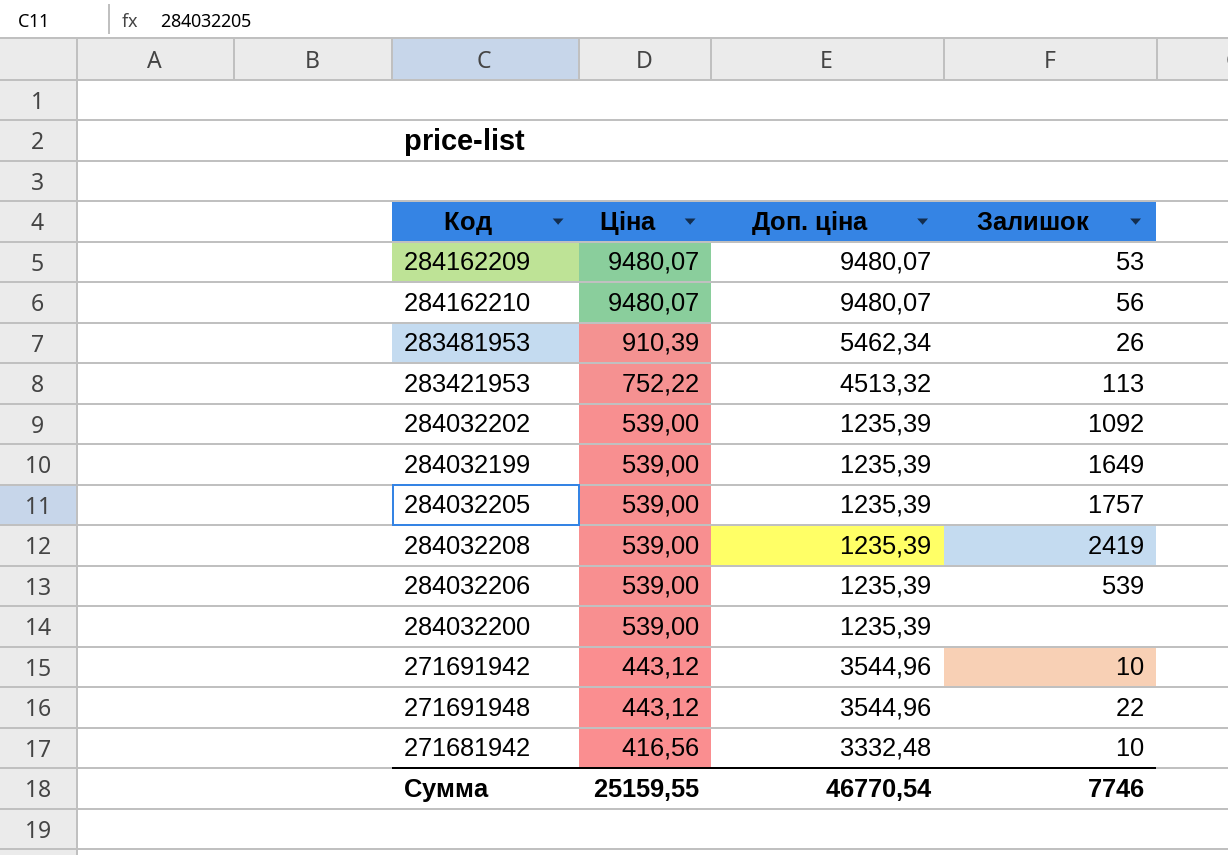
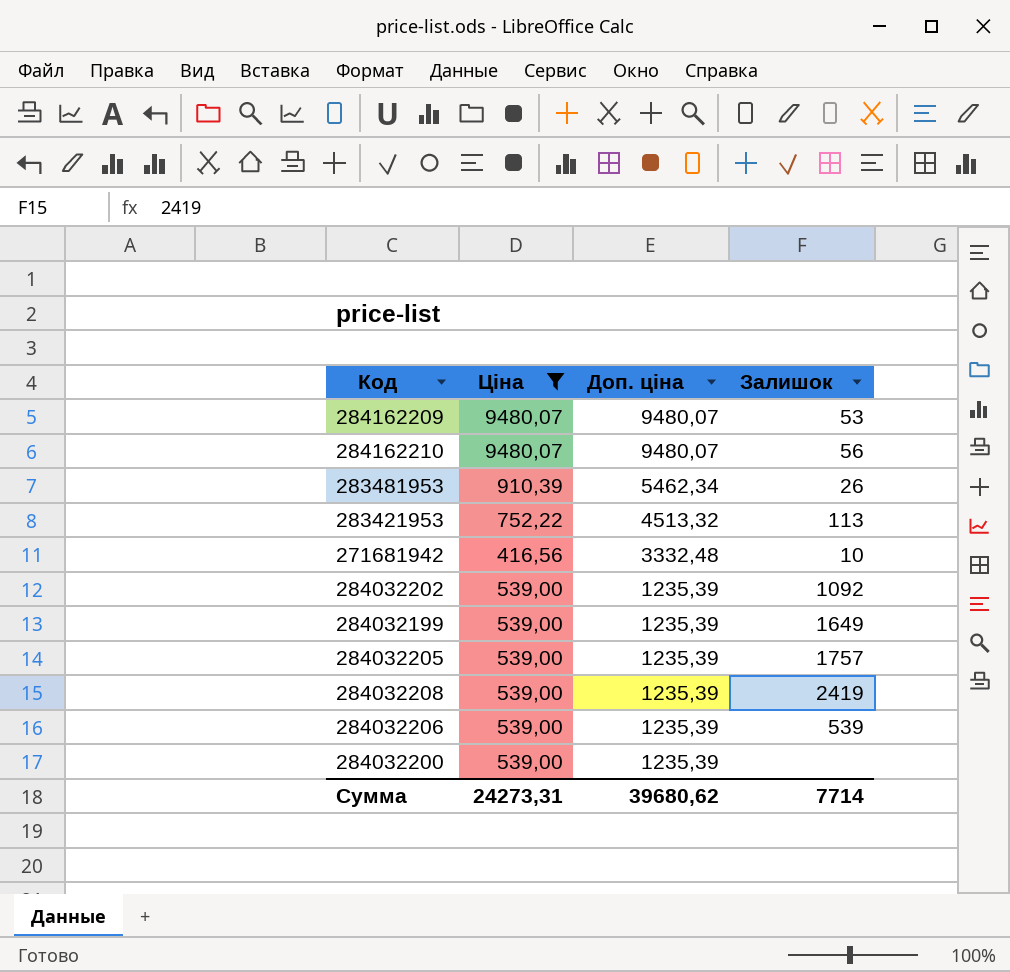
filter: none -> Ціна != 443,12
row order: Ціна descending -> Доп. ціна descending
Сумма | Ціна: 25159,55 -> 24273,31
Сумма | Доп. ціна: 46770,54 -> 39680,62
Сумма | Залишок: 7746 -> 7714

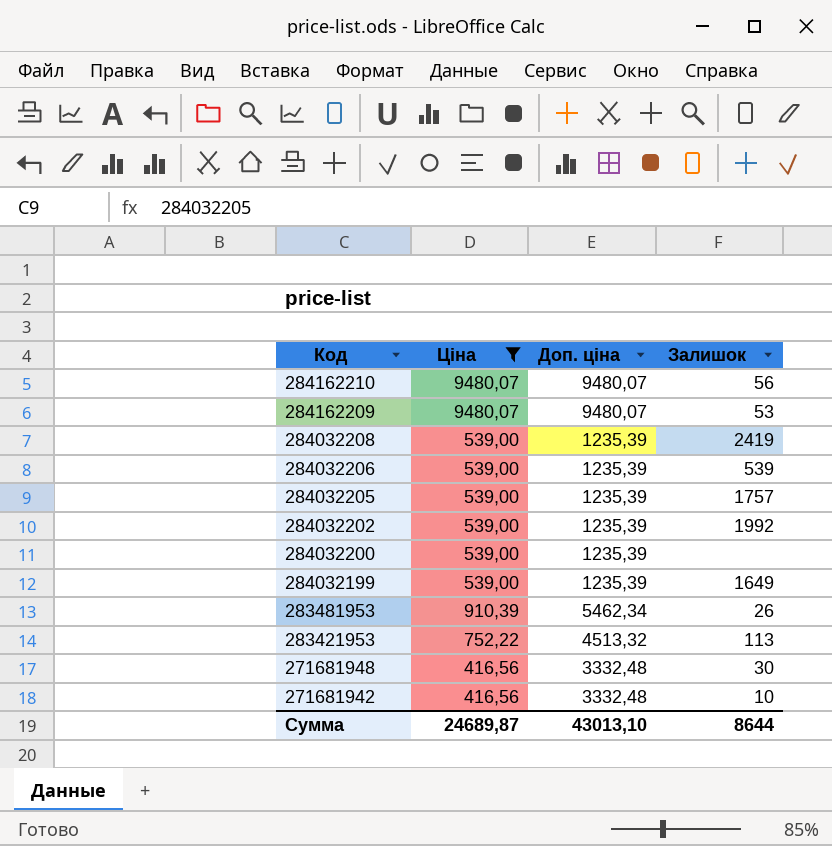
row order: Доп. ціна descending -> Код descending
284032202 | Залишок: 1092 -> 1992
row 271681948: none -> 416,56 | 3332,48 | 30
Сумма | Ціна: 24273,31 -> 24689,87
Сумма | Доп. ціна: 39680,62 -> 43013,10
Сумма | Залишок: 7714 -> 8644

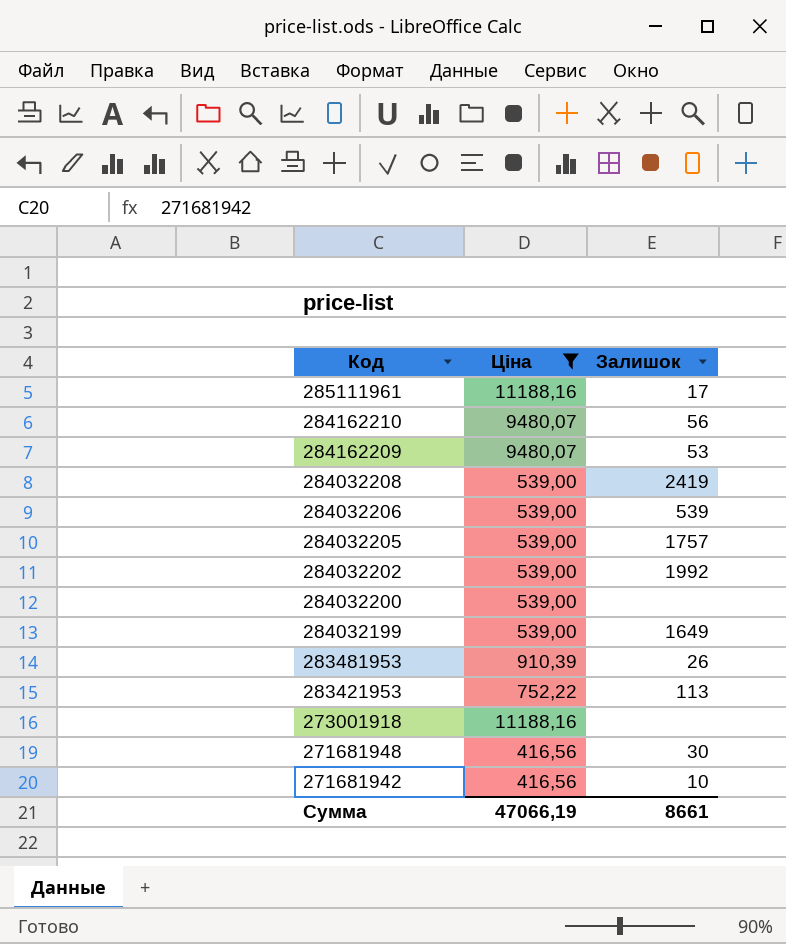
column Доп. ціна | position: 3 -> none
row 285111961: none -> 11188,16 | 17
row 273001918: none -> 11188,16 | none
Сумма | Ціна: 24689,87 -> 47066,19
Сумма | Залишок: 8644 -> 8661

